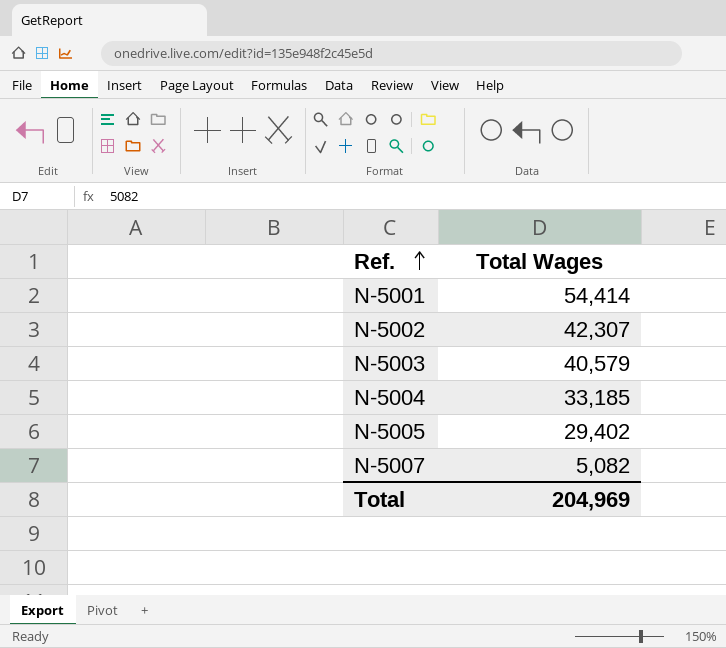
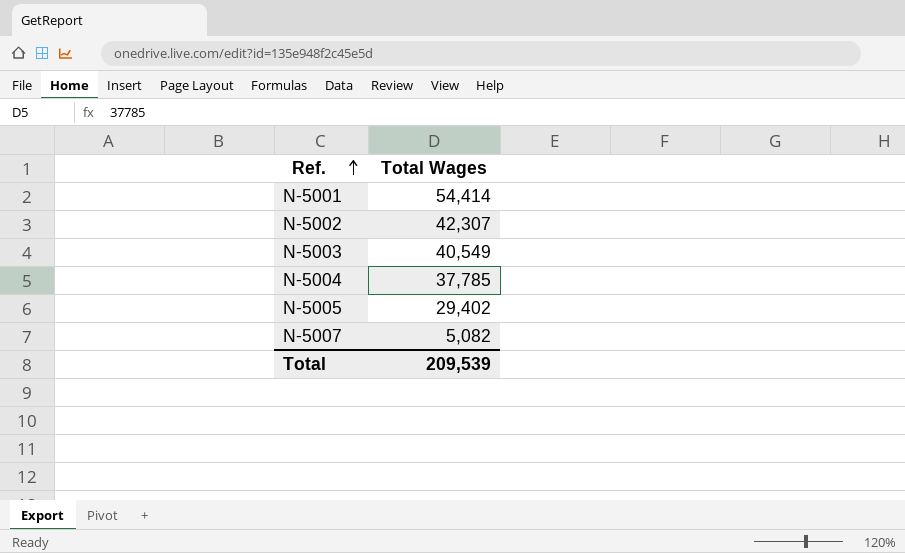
N-5003 | Total Wages: 40,579 -> 40,549
N-5004 | Total Wages: 33,185 -> 37,785
Total | Total Wages: 204,969 -> 209,539

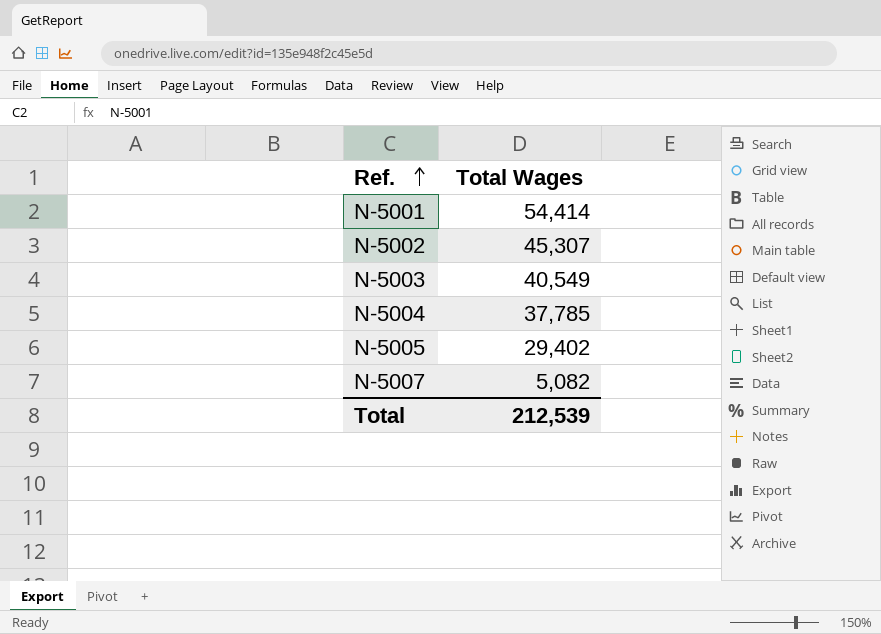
N-5002 | Total Wages: 42,307 -> 45,307
Total | Total Wages: 209,539 -> 212,539

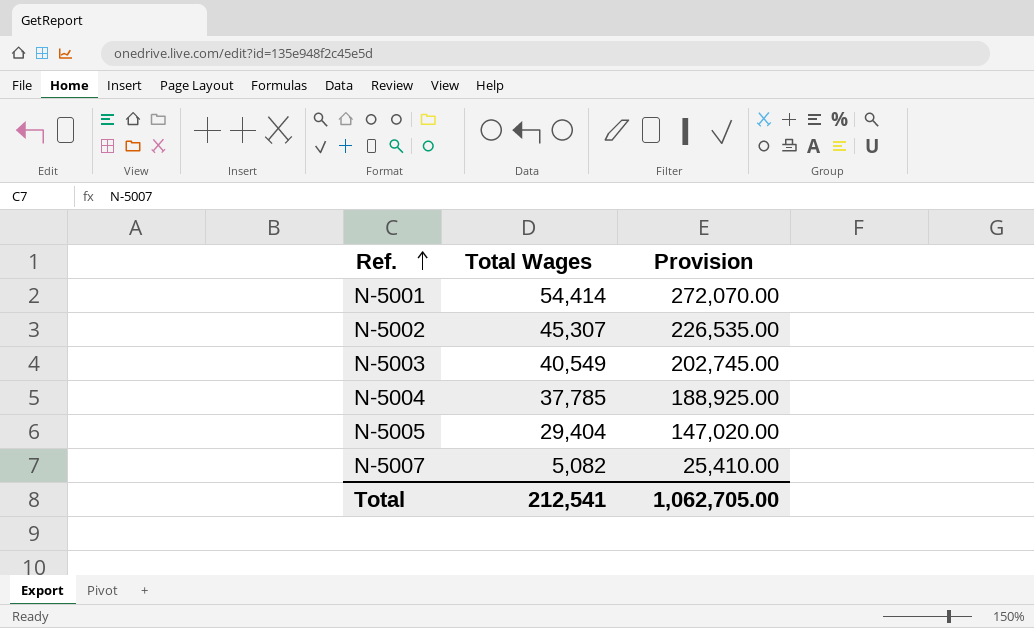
column Provision | formula: none -> [Total Wages] * 5
N-5005 | Total Wages: 29,402 -> 29,404
Total | Total Wages: 212,539 -> 212,541

